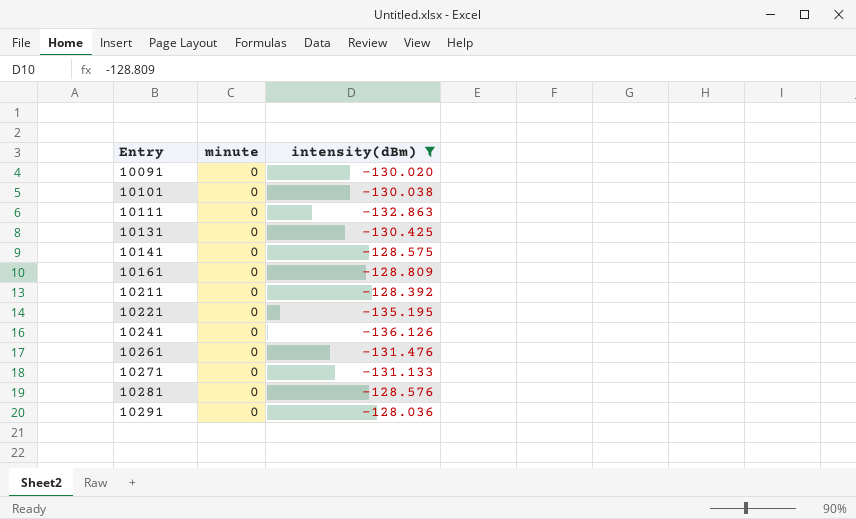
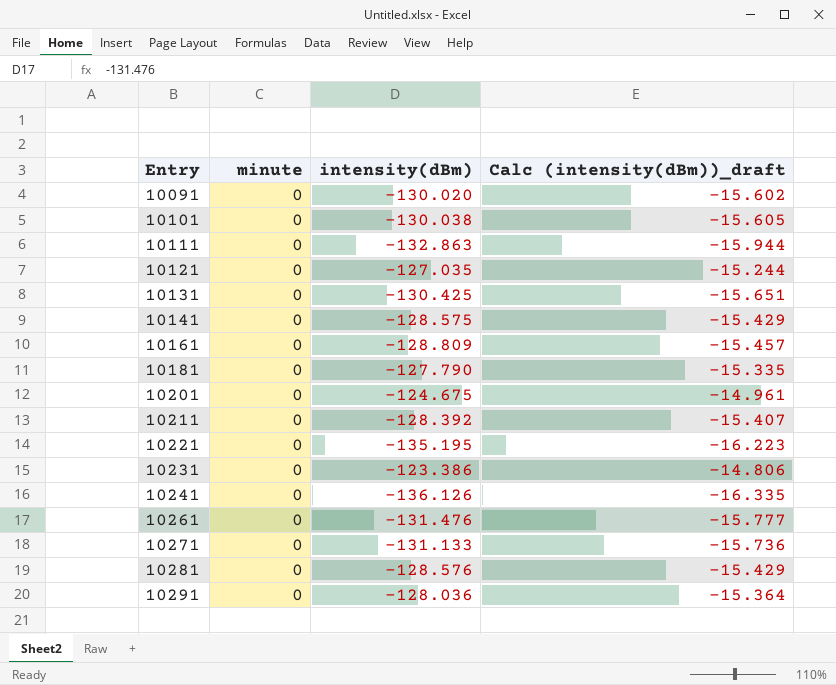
filter: intensity(dBm) <= -128.036 -> none
column Calc (intensity(dBm))_draft | formula: none -> [intensity(dBm)] * 0.12

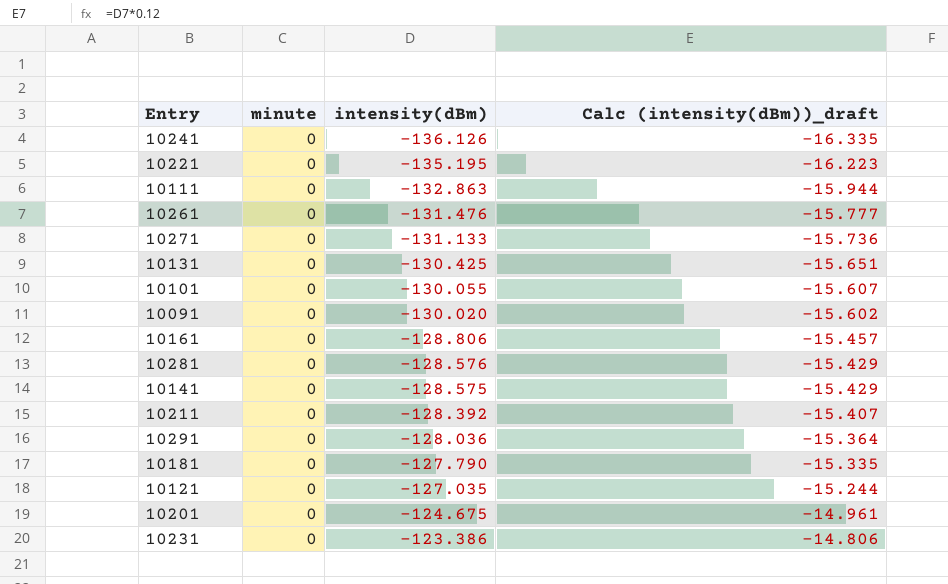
row order: Entry ascending -> intensity(dBm) ascending
10101 | intensity(dBm): -130.038 -> -130.055
10101 | Calc (intensity(dBm))_draft: -15.605 -> -15.607
10161 | intensity(dBm): -128.809 -> -128.806

